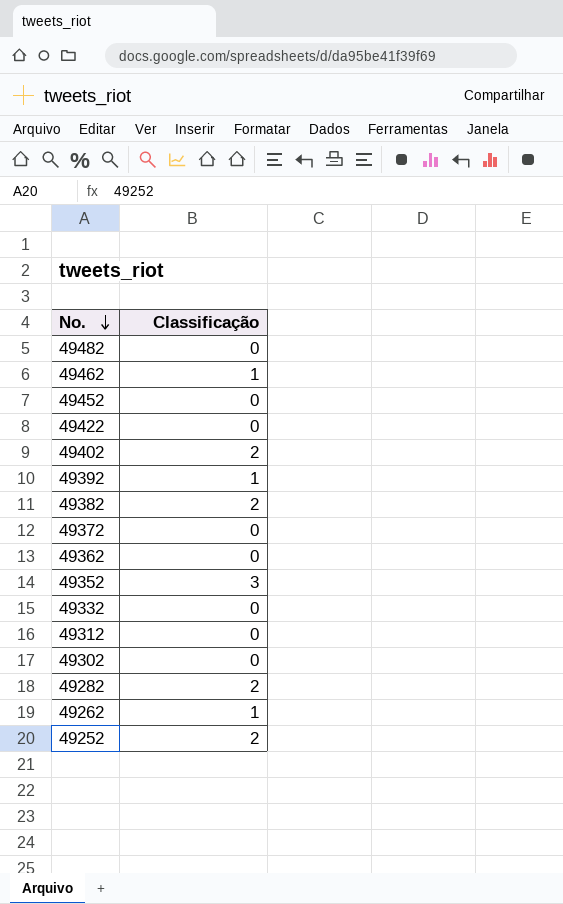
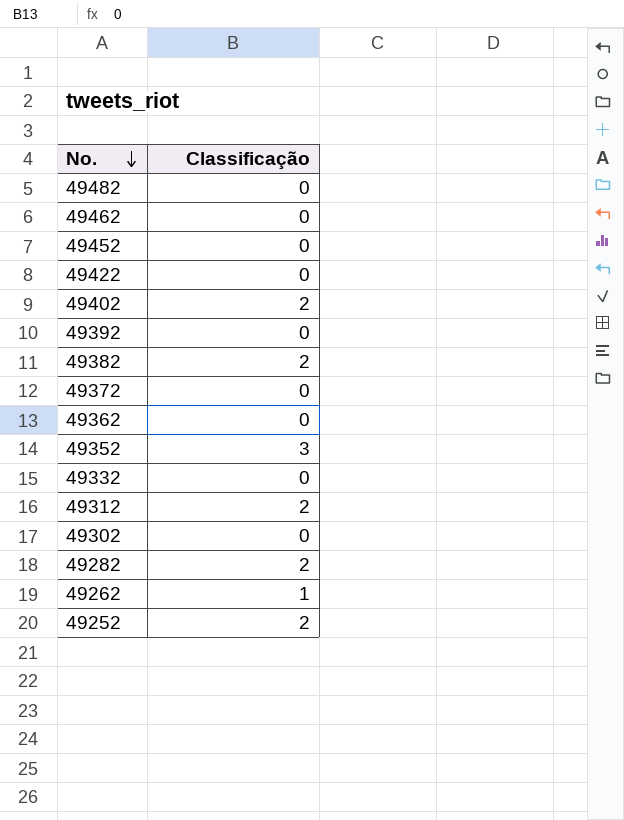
49462 | Classificação: 1 -> 0
49392 | Classificação: 1 -> 0
49312 | Classificação: 0 -> 2

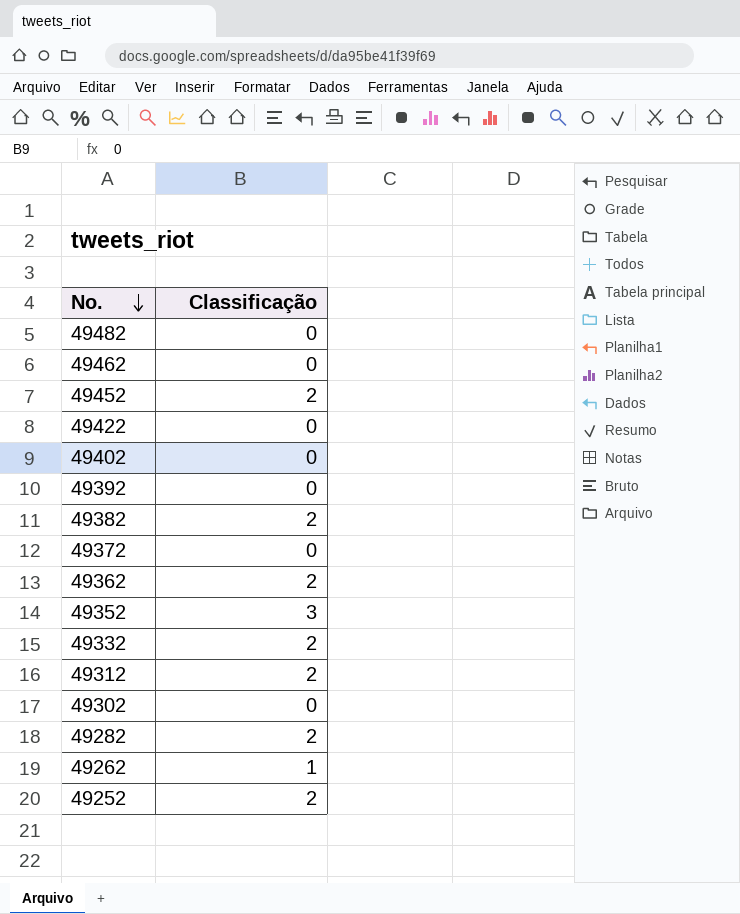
49452 | Classificação: 0 -> 2
49402 | Classificação: 2 -> 0
49362 | Classificação: 0 -> 2
49332 | Classificação: 0 -> 2

